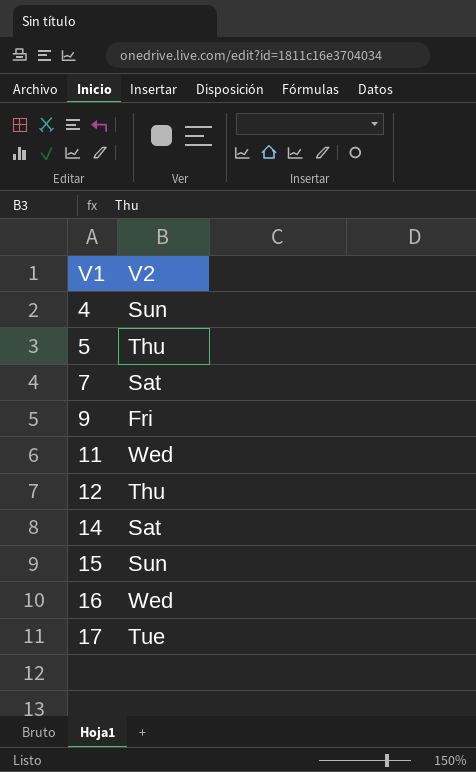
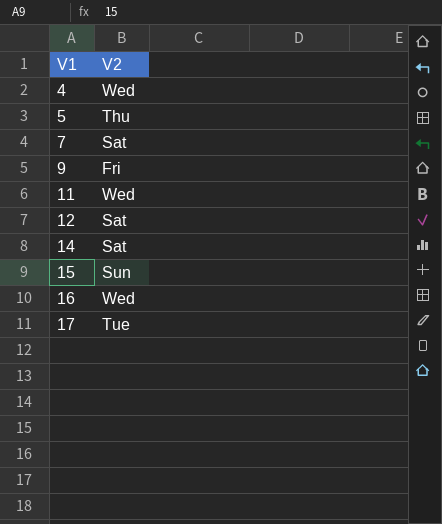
4 | V2: Sun -> Wed
12 | V2: Thu -> Sat

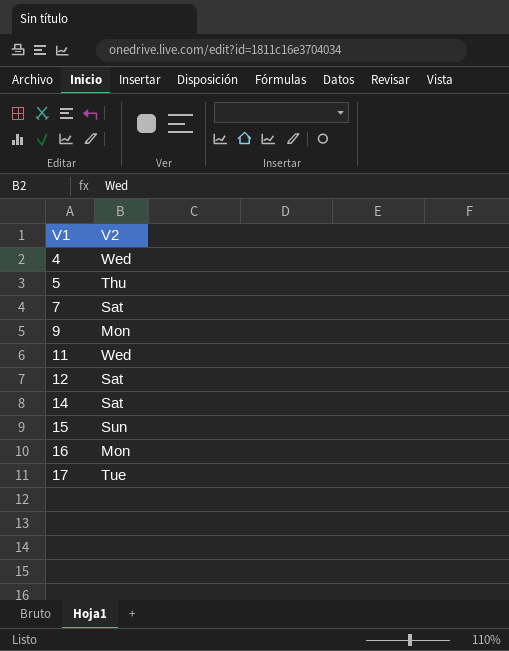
9 | V2: Fri -> Mon
16 | V2: Wed -> Mon

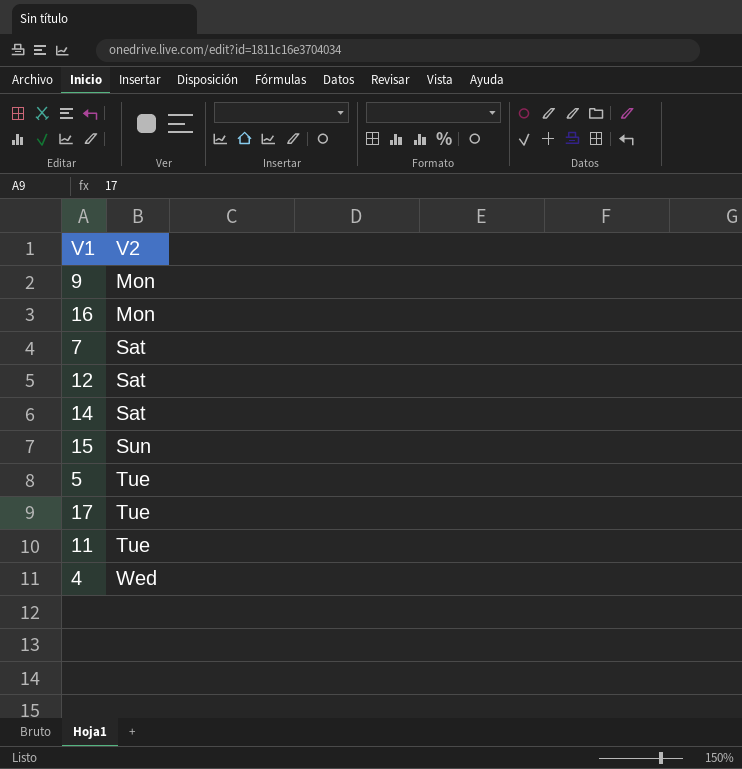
row order: V1 ascending -> V2 ascending
5 | V2: Thu -> Tue
11 | V2: Wed -> Tue

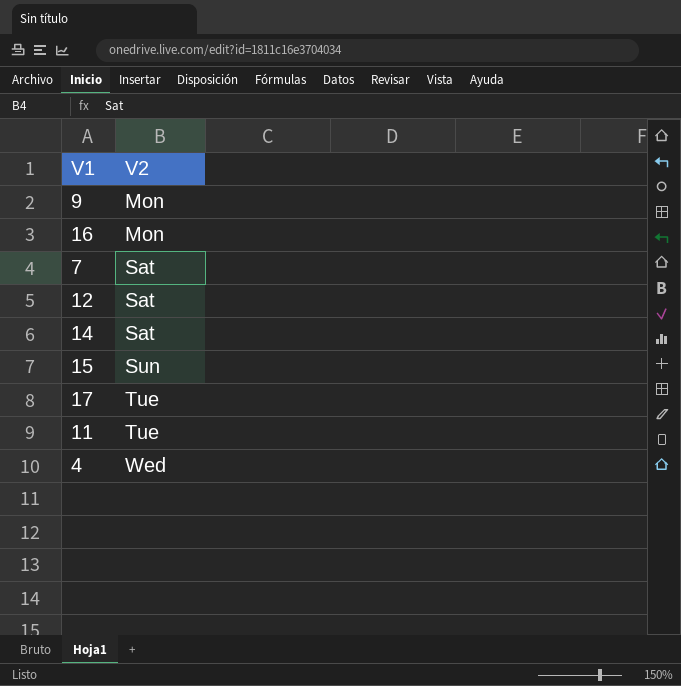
row 5: Tue -> none

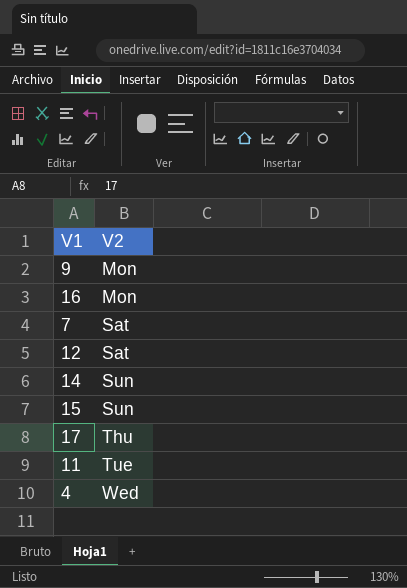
14 | V2: Sat -> Sun
17 | V2: Tue -> Thu

